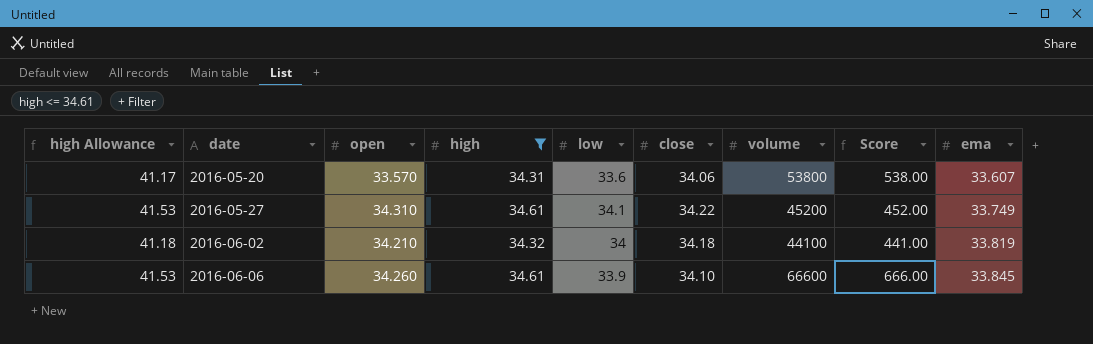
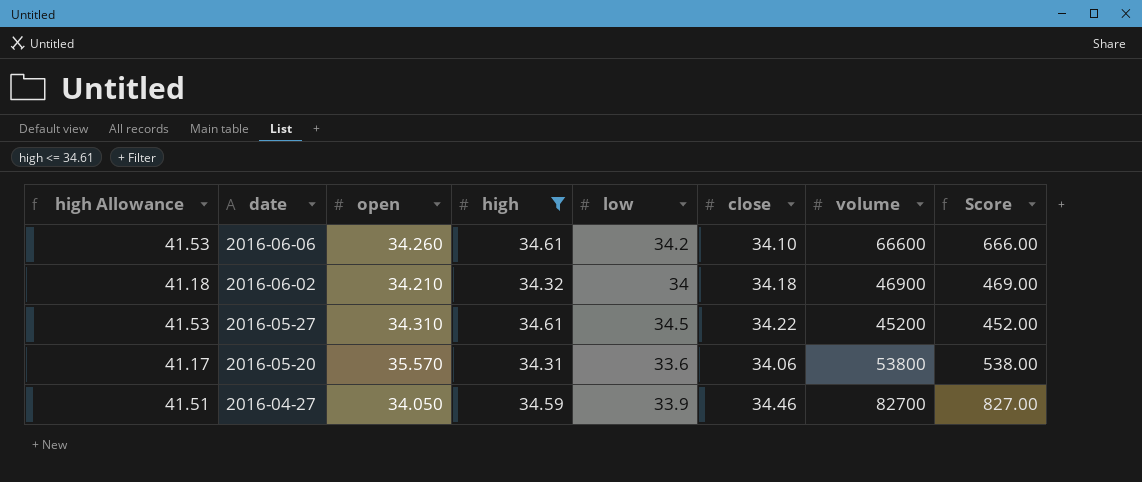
row order: date ascending -> date descending
column ema | position: 9 -> none
2016-06-06 | low: 33.9 -> 34.2
2016-06-02 | volume: 44100 -> 46900
2016-06-02 | Score: 441.00 -> 469.00
2016-05-27 | low: 34.1 -> 34.5
2016-05-20 | open: 33.570 -> 35.570
row 2016-04-27: none -> 41.51 | 34.050 | 34.59 | 33.9 | 34.46 | 82700 | 827.00

